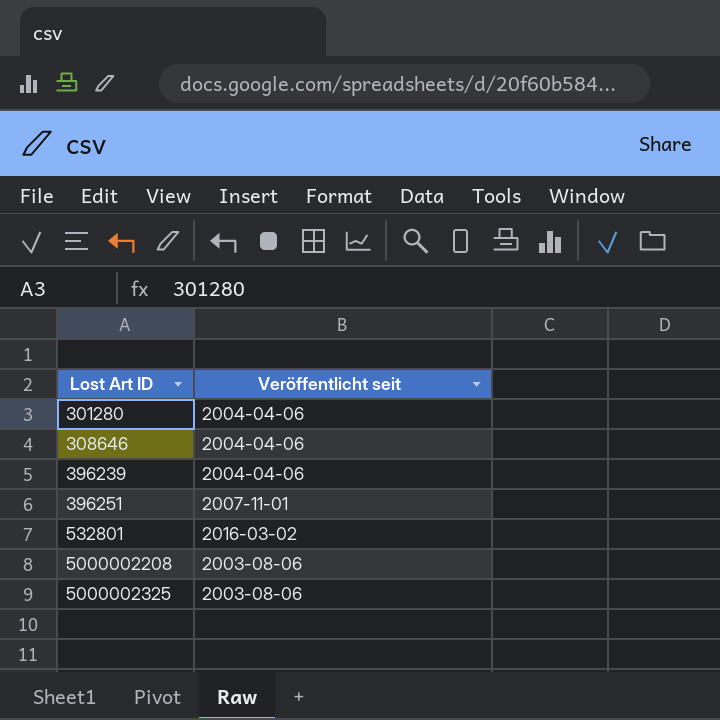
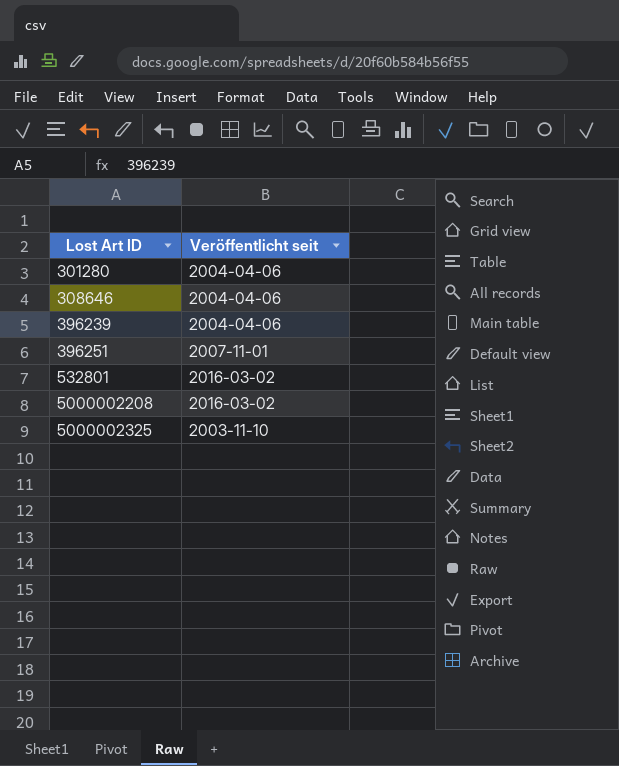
5000002208 | Veröffentlicht seit: 2003-08-06 -> 2016-03-02
5000002325 | Veröffentlicht seit: 2003-08-06 -> 2003-11-10

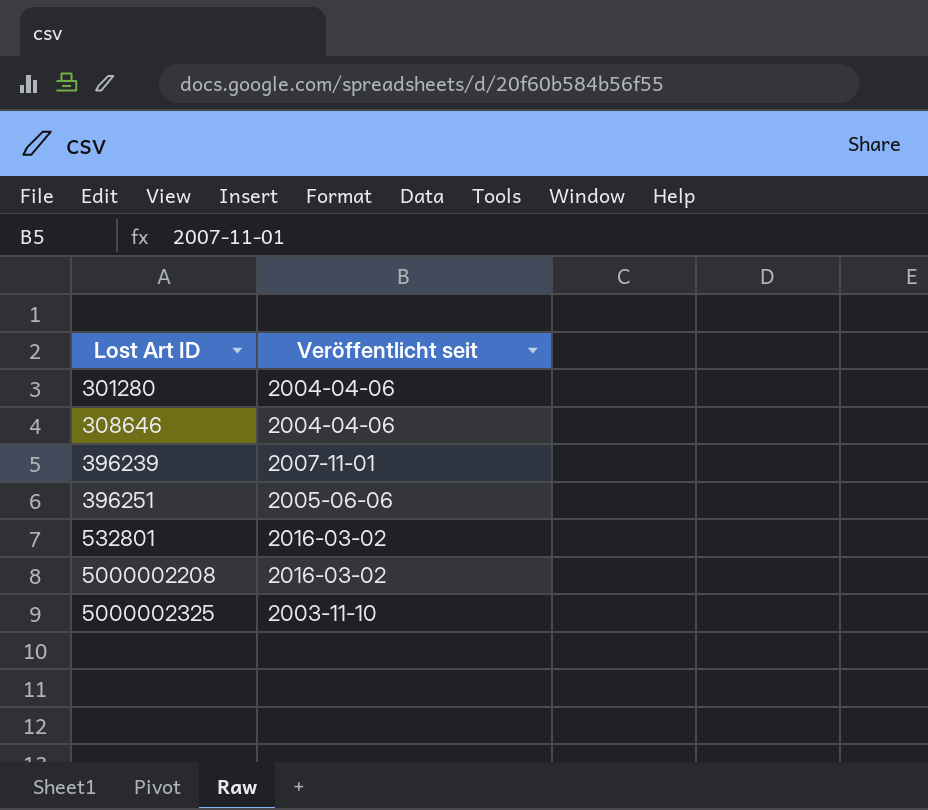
396239 | Veröffentlicht seit: 2004-04-06 -> 2007-11-01
396251 | Veröffentlicht seit: 2007-11-01 -> 2005-06-06

